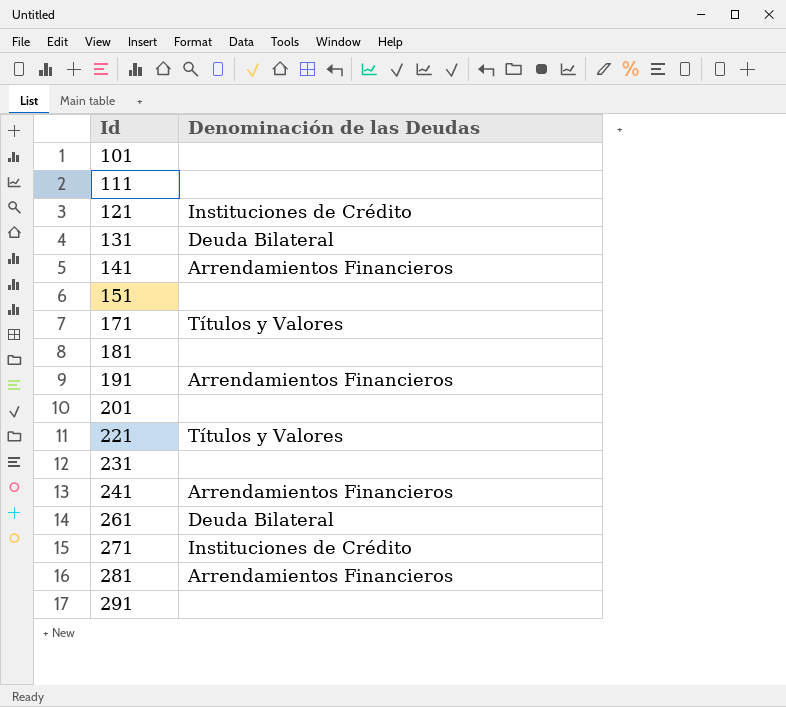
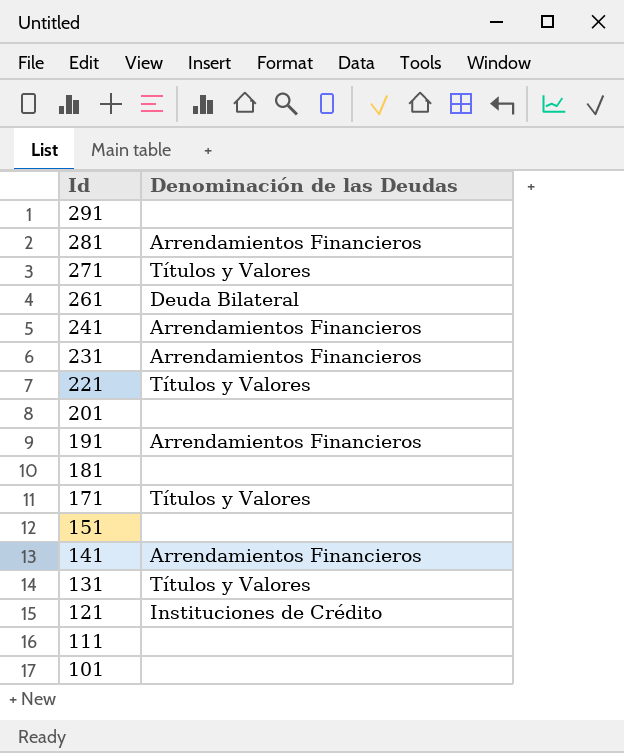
row order: Id ascending -> Id descending
271 | Denominación de las Deudas: Instituciones de Crédito -> Títulos y Valores
231 | Denominación de las Deudas: none -> Arrendamientos Financieros
131 | Denominación de las Deudas: Deuda Bilateral -> Títulos y Valores

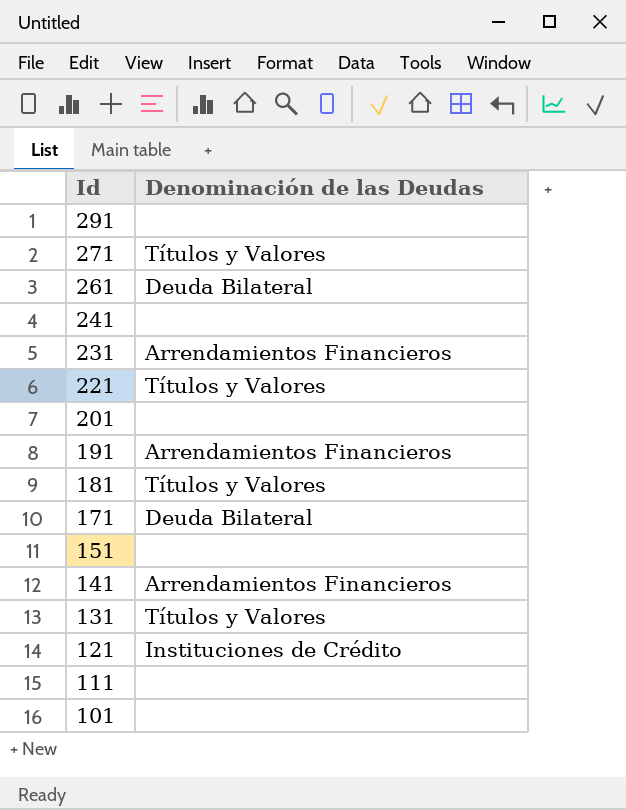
row 281: Arrendamientos Financieros -> none
241 | Denominación de las Deudas: Arrendamientos Financieros -> none
181 | Denominación de las Deudas: none -> Títulos y Valores
171 | Denominación de las Deudas: Títulos y Valores -> Deuda Bilateral

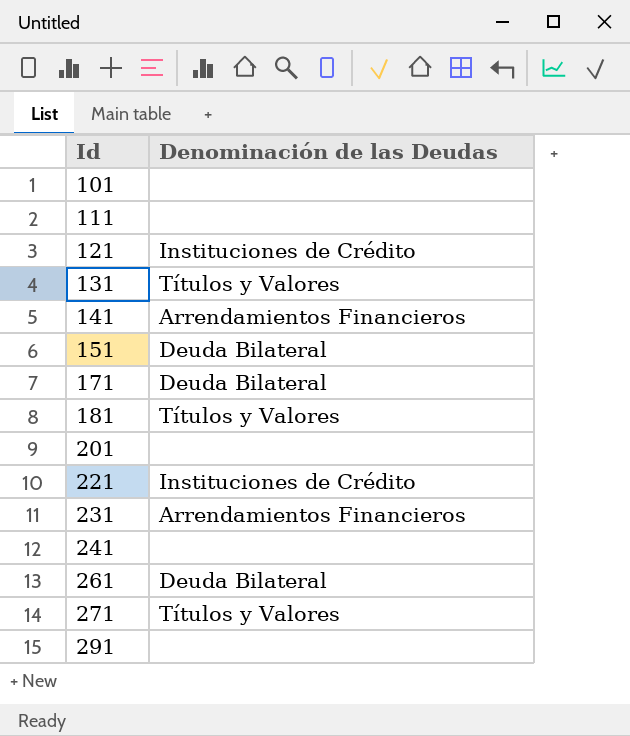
row order: Id descending -> Id ascending
row 191: Arrendamientos Financieros -> none
151 | Denominación de las Deudas: none -> Deuda Bilateral
221 | Denominación de las Deudas: Títulos y Valores -> Instituciones de Crédito

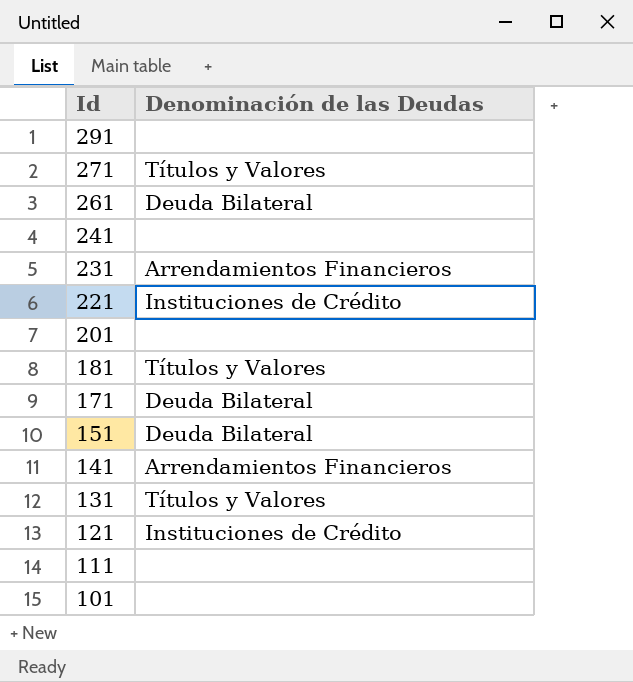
row order: Id ascending -> Id descending

